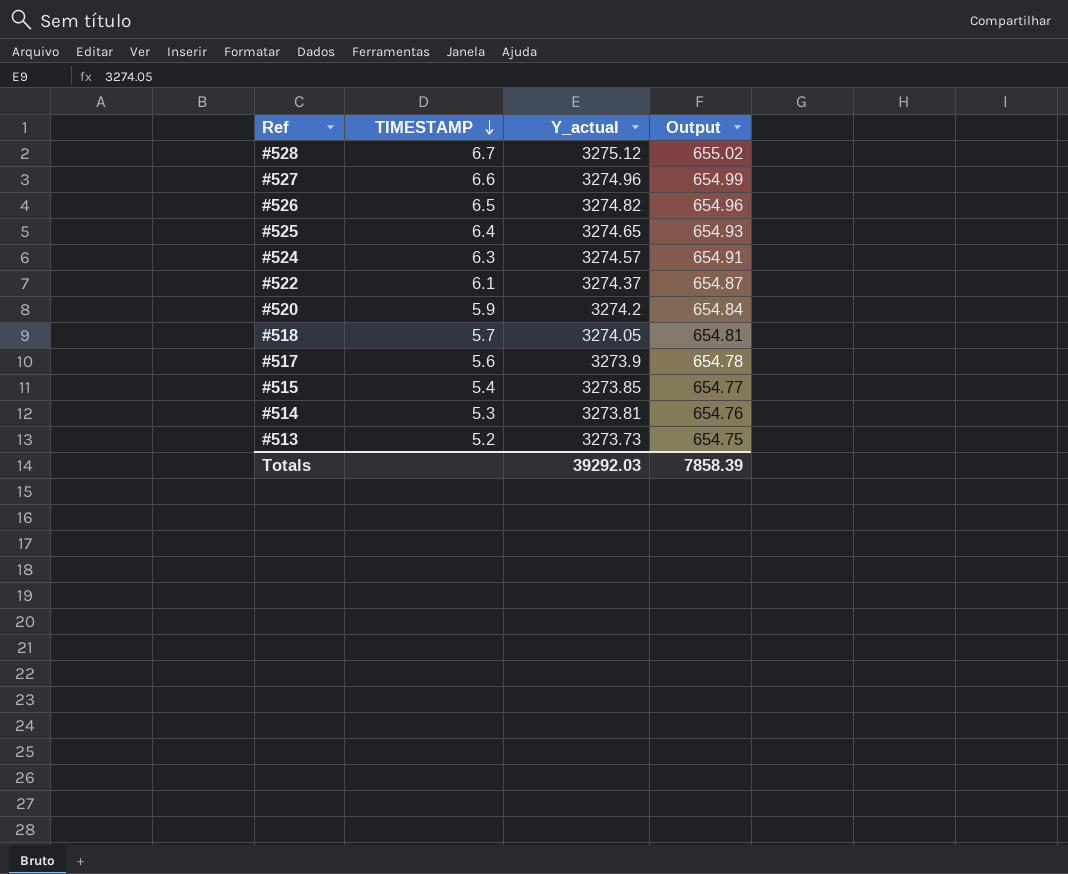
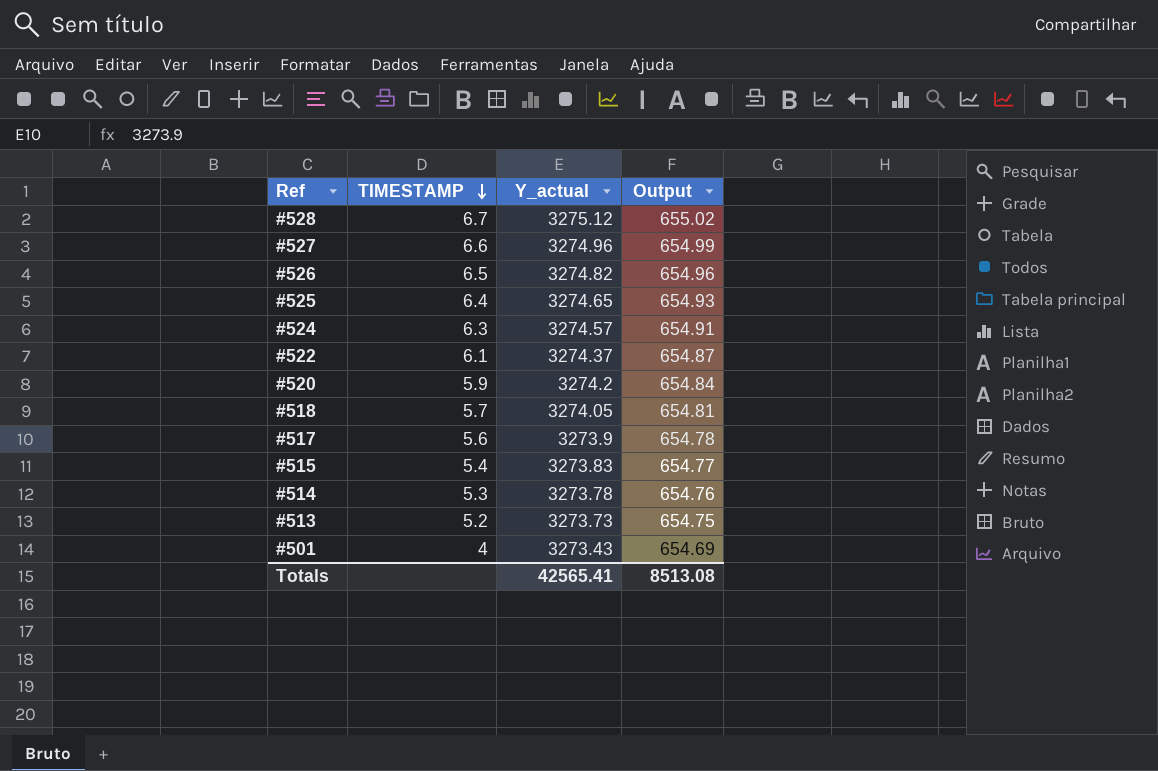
#515 | Y_actual: 3273.85 -> 3273.83
#514 | Y_actual: 3273.81 -> 3273.78
row #501: none -> 4 | 3273.43 | 654.69
Totals | Y_actual: 39292.03 -> 42565.41
Totals | Output: 7858.39 -> 8513.08

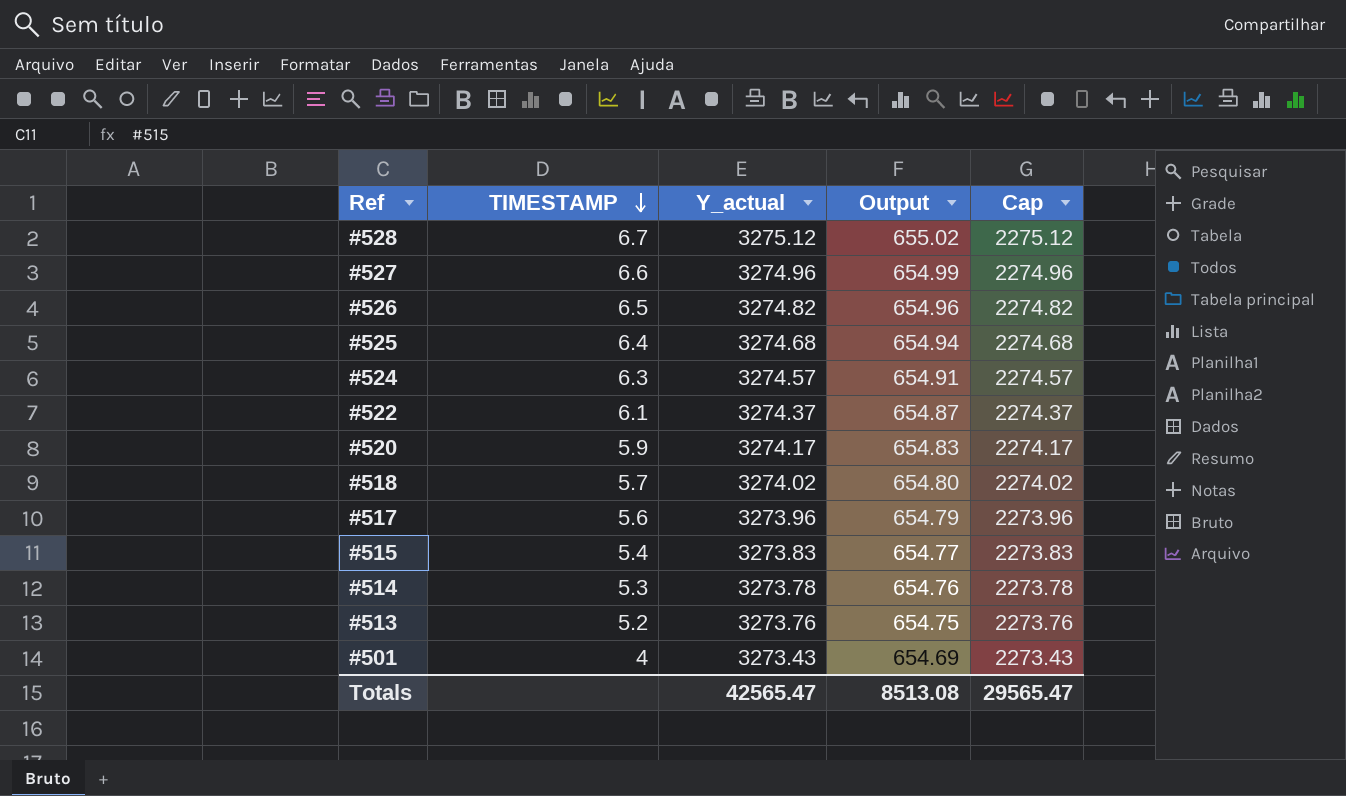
column Cap | formula: none -> [Y_actual] - 1000
#525 | Y_actual: 3274.65 -> 3274.68
#525 | Output: 654.93 -> 654.94
#520 | Y_actual: 3274.2 -> 3274.17
#520 | Output: 654.84 -> 654.83
#518 | Y_actual: 3274.05 -> 3274.02
#518 | Output: 654.81 -> 654.80
#517 | Y_actual: 3273.9 -> 3273.96
#517 | Output: 654.78 -> 654.79
#513 | Y_actual: 3273.73 -> 3273.76
Totals | Y_actual: 42565.41 -> 42565.47

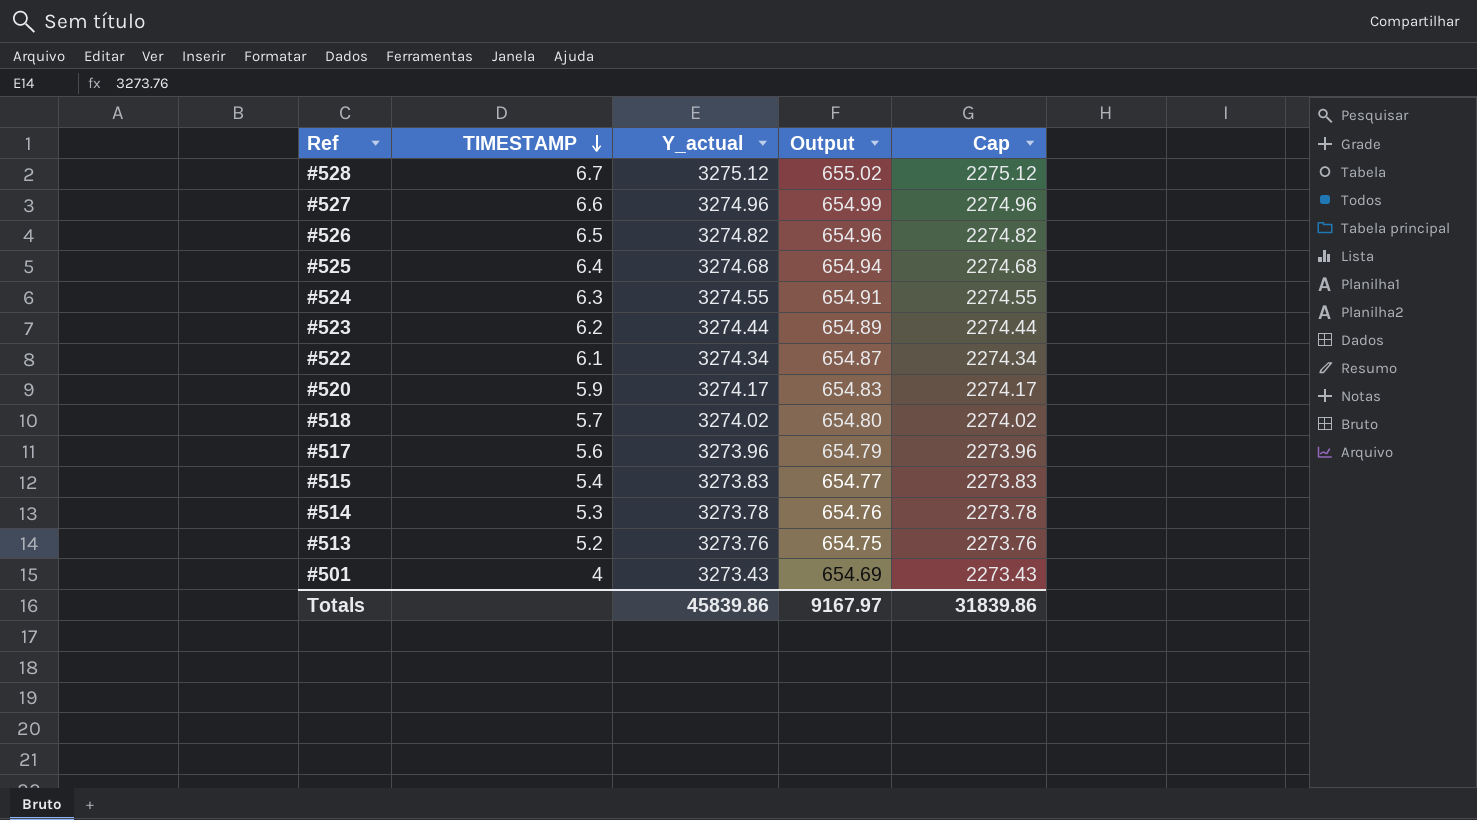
#524 | Y_actual: 3274.57 -> 3274.55
#524 | Cap: 2274.57 -> 2274.55
row #523: none -> 6.2 | 3274.44 | 654.89 | 2274.44
#522 | Y_actual: 3274.37 -> 3274.34
#522 | Cap: 2274.37 -> 2274.34
Totals | Y_actual: 42565.47 -> 45839.86
Totals | Output: 8513.08 -> 9167.97
Totals | Cap: 29565.47 -> 31839.86

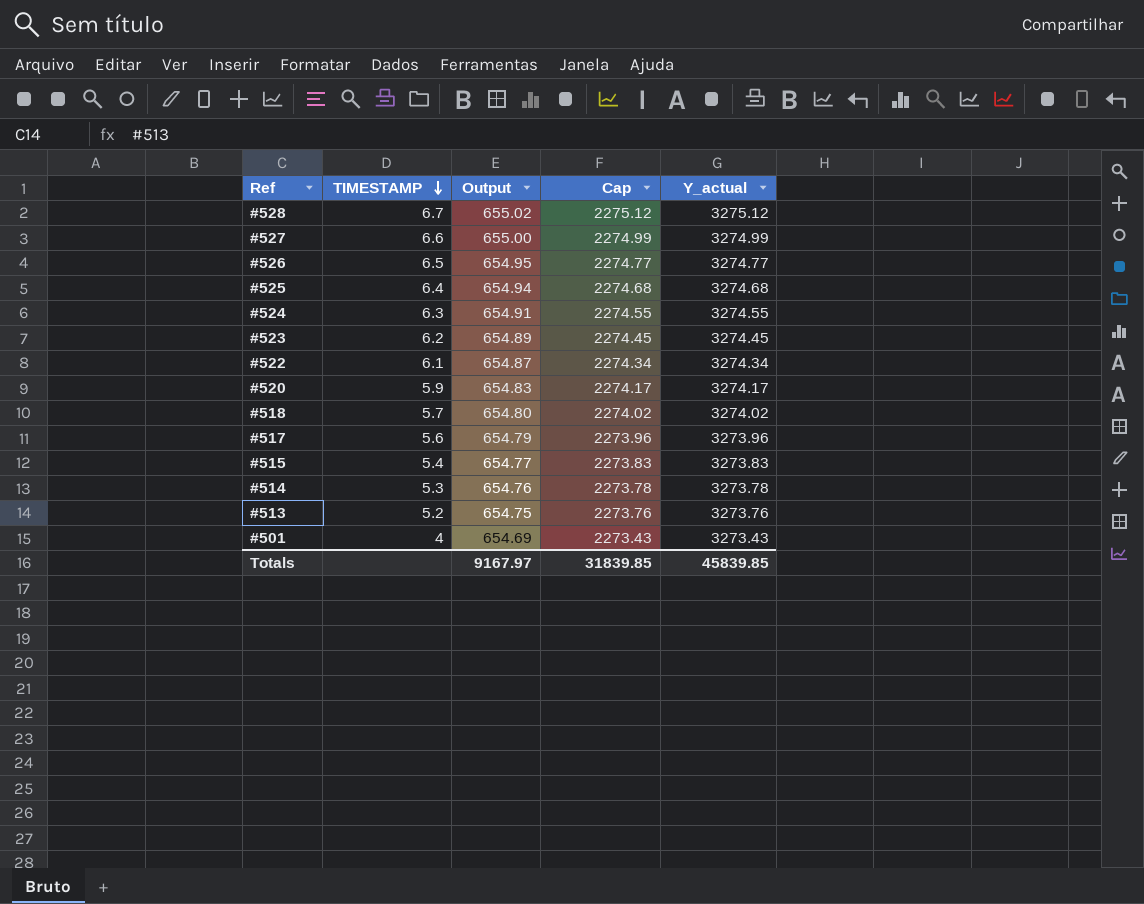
column Y_actual | position: 3 -> 5
#527 | Output: 654.99 -> 655.00
#527 | Cap: 2274.96 -> 2274.99
#527 | Y_actual: 3274.96 -> 3274.99
#526 | Output: 654.96 -> 654.95
#526 | Cap: 2274.82 -> 2274.77
#526 | Y_actual: 3274.82 -> 3274.77
#523 | Cap: 2274.44 -> 2274.45
#523 | Y_actual: 3274.44 -> 3274.45
Totals | Cap: 31839.86 -> 31839.85
Totals | Y_actual: 45839.86 -> 45839.85

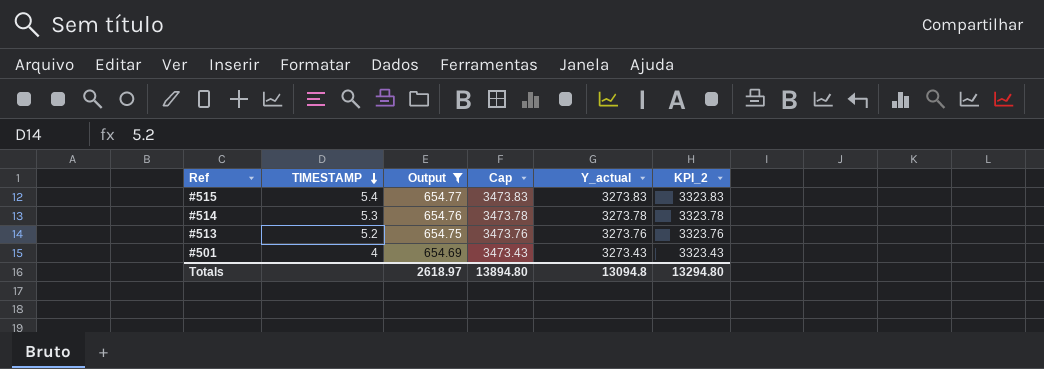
filter: none -> Output <= 654.77
column Cap | formula: [Y_actual] - 1000 -> [Y_actual] + 200
column KPI_2 | formula: none -> [Y_actual] + 50
Totals | Output: 9167.97 -> 2618.97
Totals | Cap: 31839.85 -> 13894.80
Totals | Y_actual: 45839.85 -> 13094.8

